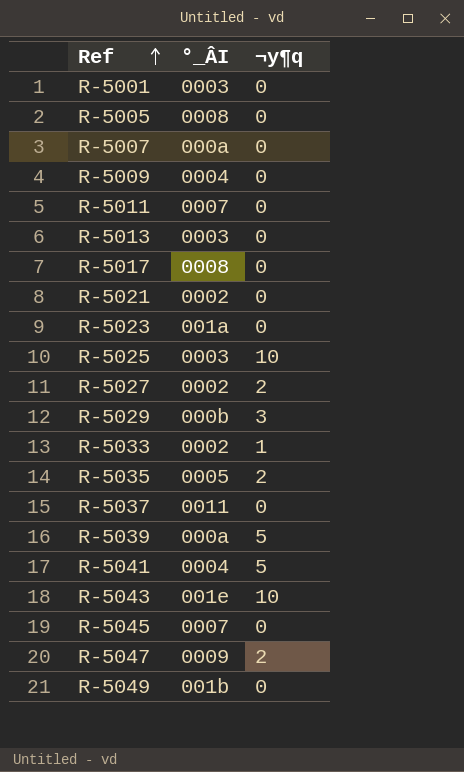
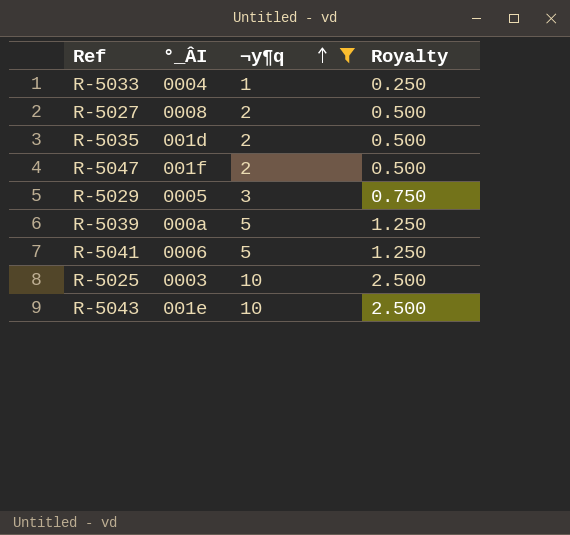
filter: none -> ¬y¶q != 0
row order: Ref ascending -> ¬y¶q ascending
column Royalty | formula: none -> [¬y¶q] * 0.25
R-5033 | °_ÂI: 0002 -> 0004
R-5027 | °_ÂI: 0002 -> 0008
R-5035 | °_ÂI: 0005 -> 001d
R-5047 | °_ÂI: 0009 -> 001f
R-5029 | °_ÂI: 000b -> 0005
R-5041 | °_ÂI: 0004 -> 0006

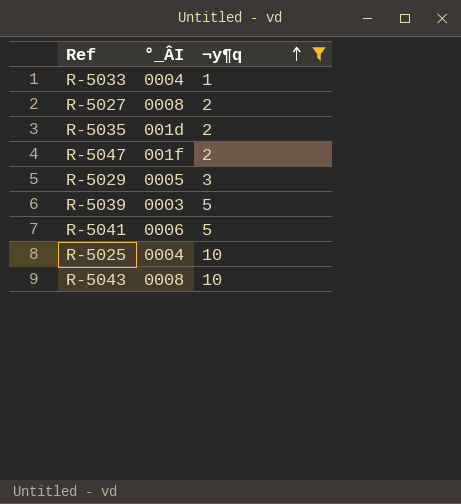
column Royalty | formula: [¬y¶q] * 0.25 -> none
R-5039 | °_ÂI: 000a -> 0003
R-5025 | °_ÂI: 0003 -> 0004
R-5043 | °_ÂI: 001e -> 0008

